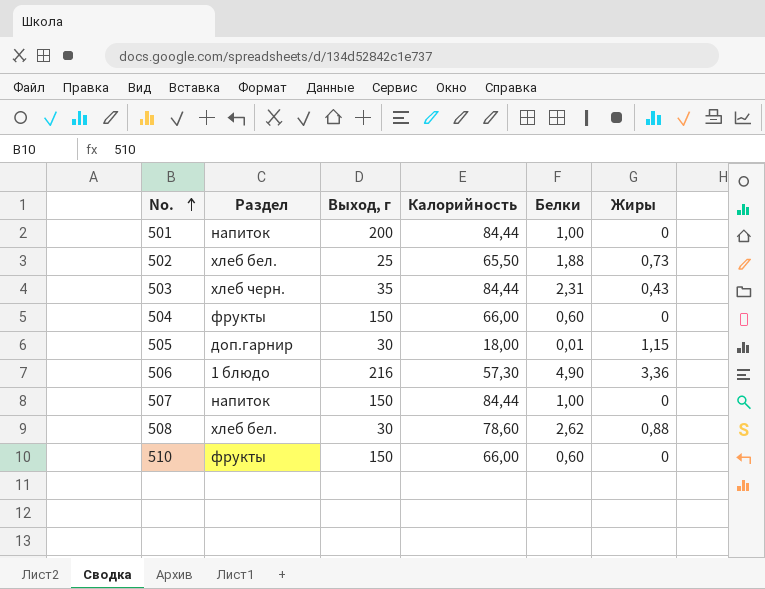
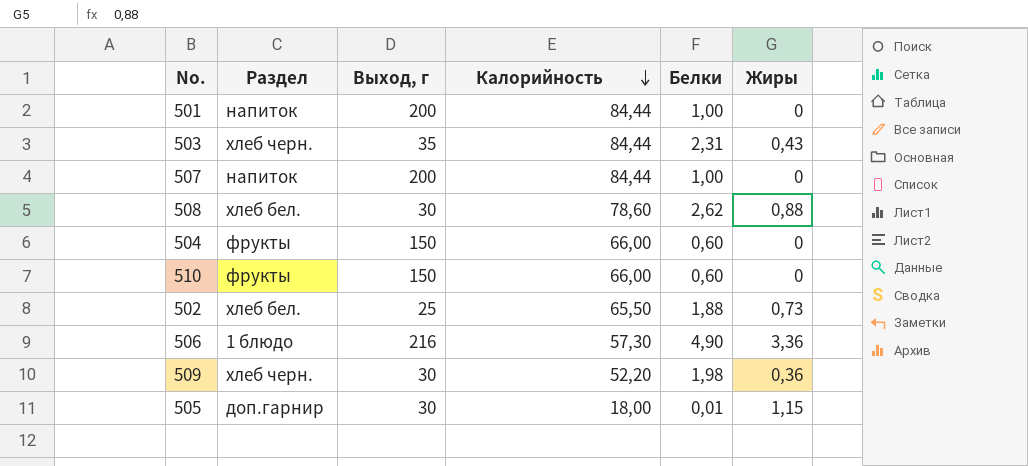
row order: No. ascending -> Калорийность descending
507 | Выход, г: 150 -> 200
row 509: none -> хлеб черн. | 30 | 52,20 | 1,98 | 0,36

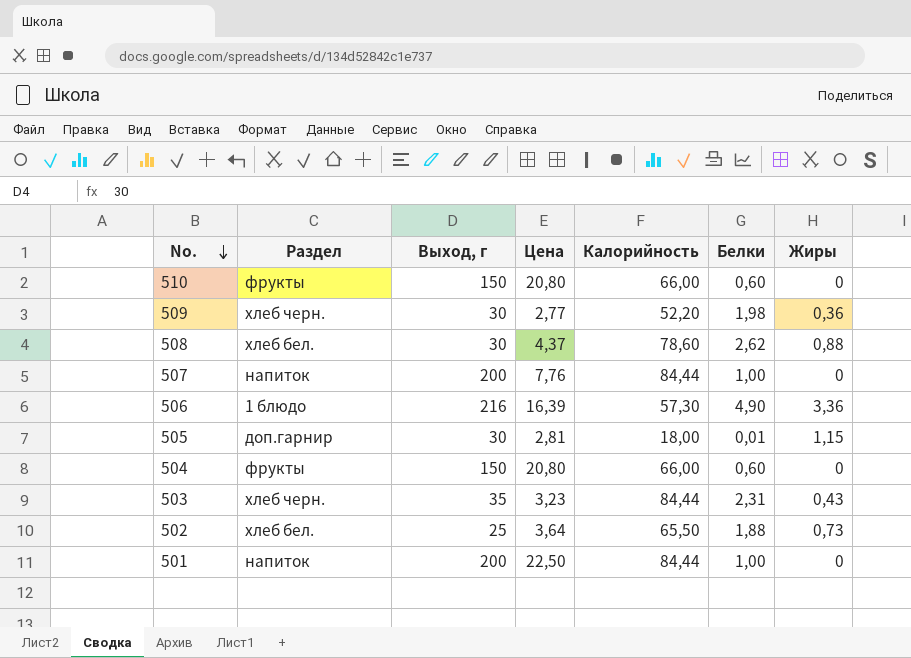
row order: Калорийность descending -> No. descending
column Цена | position: none -> 4

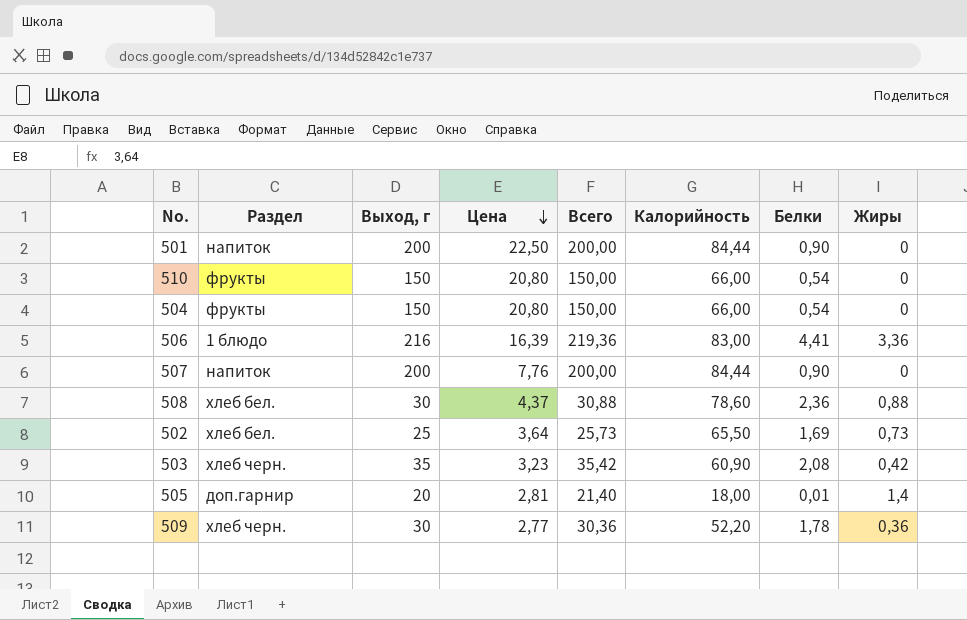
row order: No. descending -> Цена descending
column Всего | formula: none -> [Выход, г] + [Жиры]
501 | Белки: 1,00 -> 0,90
510 | Белки: 0,60 -> 0,54
504 | Белки: 0,60 -> 0,54
506 | Калорийность: 57,30 -> 83,00
506 | Белки: 4,90 -> 4,41
507 | Белки: 1,00 -> 0,90
508 | Белки: 2,62 -> 2,36
502 | Белки: 1,88 -> 1,69
503 | Калорийность: 84,44 -> 60,90
503 | Белки: 2,31 -> 2,08
503 | Жиры: 0,43 -> 0,42
505 | Выход, г: 30 -> 20
505 | Жиры: 1,15 -> 1,4
509 | Белки: 1,98 -> 1,78

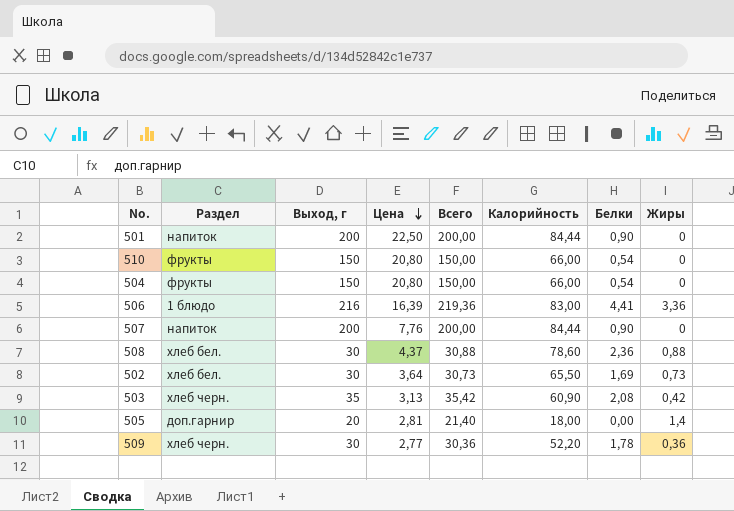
502 | Выход, г: 25 -> 30
502 | Всего: 25,73 -> 30,73
503 | Цена: 3,23 -> 3,13
505 | Белки: 0,01 -> 0,00

